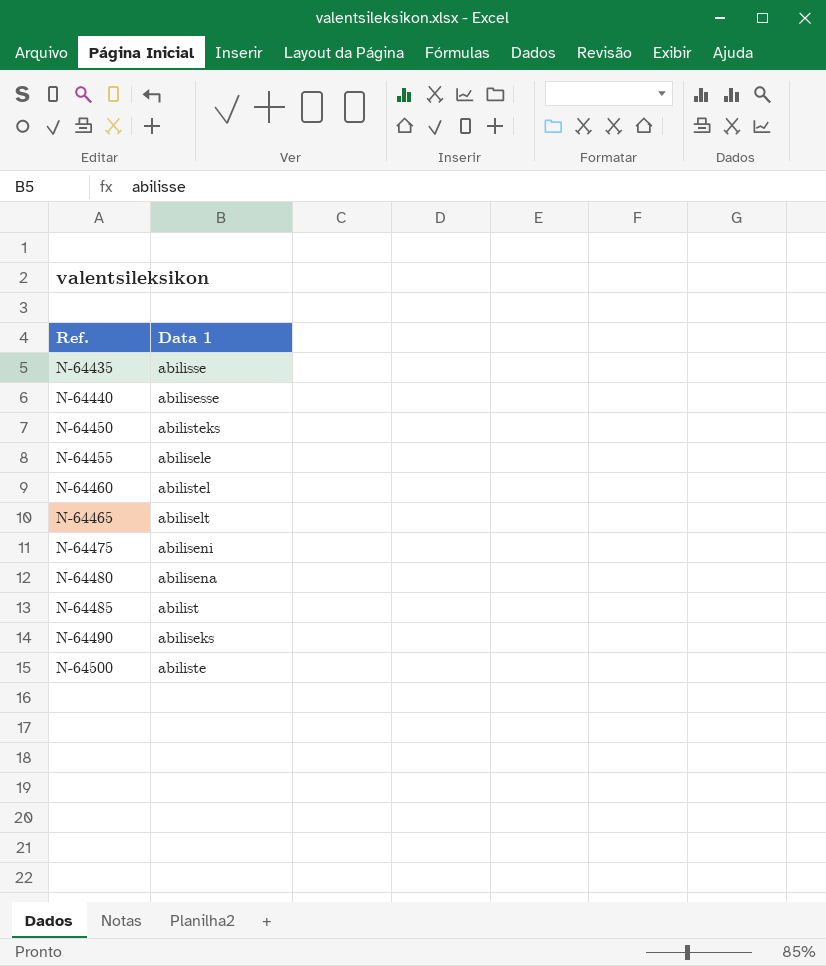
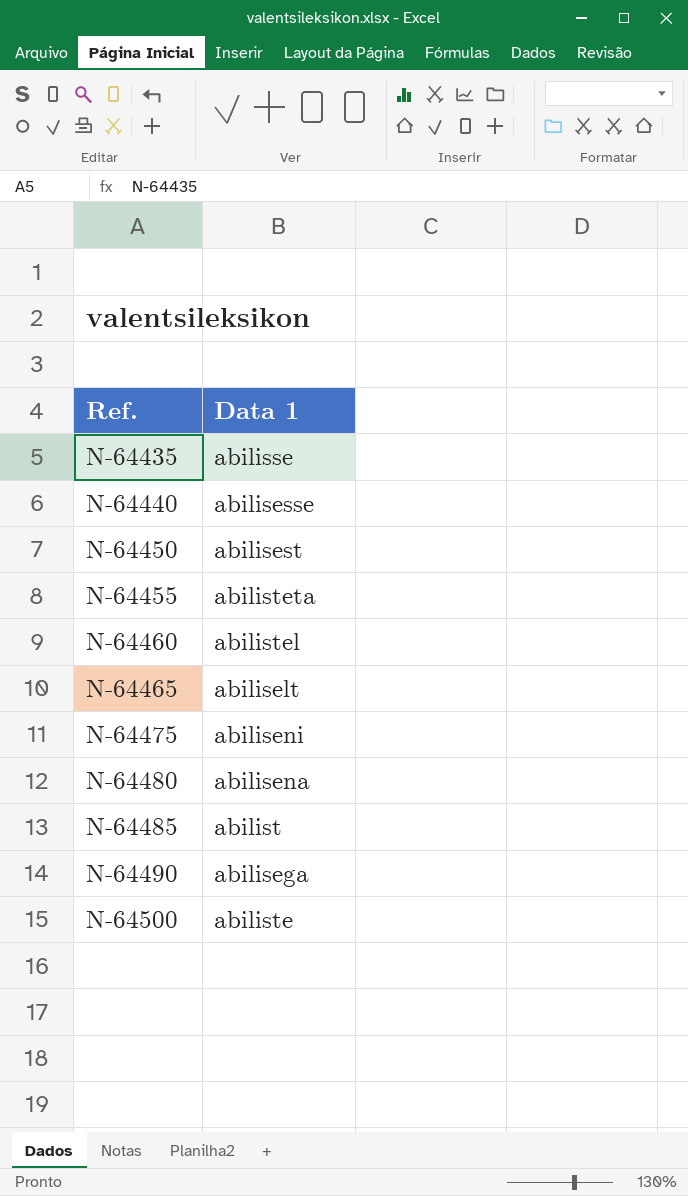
N-64450 | Data 1: abilisteks -> abilisest
N-64455 | Data 1: abilisele -> abilisteta
N-64490 | Data 1: abiliseks -> abilisega

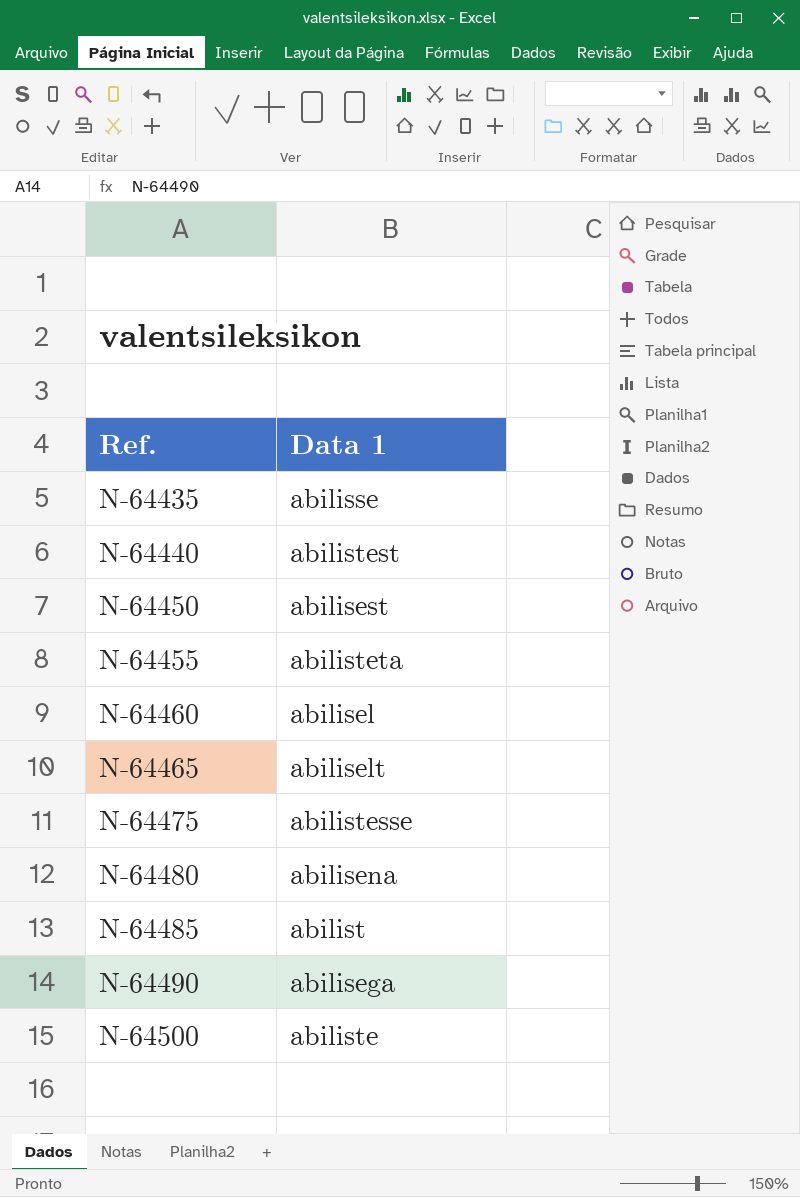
N-64440 | Data 1: abilisesse -> abilistest
N-64460 | Data 1: abilistel -> abilisel
N-64475 | Data 1: abiliseni -> abilistesse

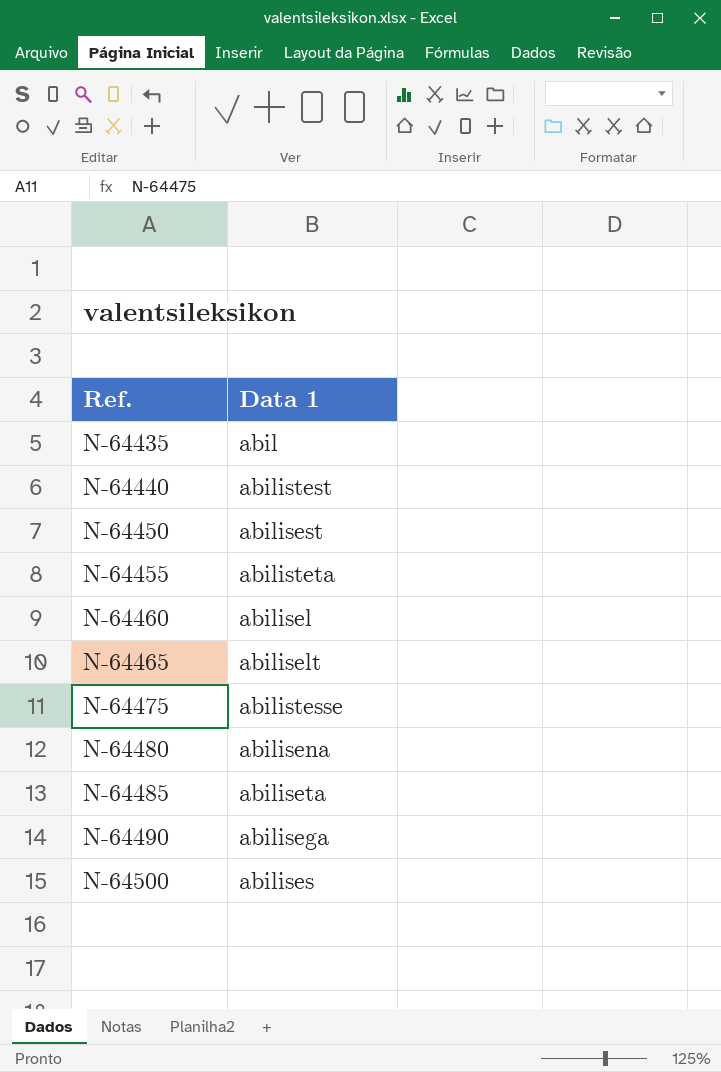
N-64435 | Data 1: abilisse -> abil
N-64485 | Data 1: abilist -> abiliseta
N-64500 | Data 1: abiliste -> abilises

